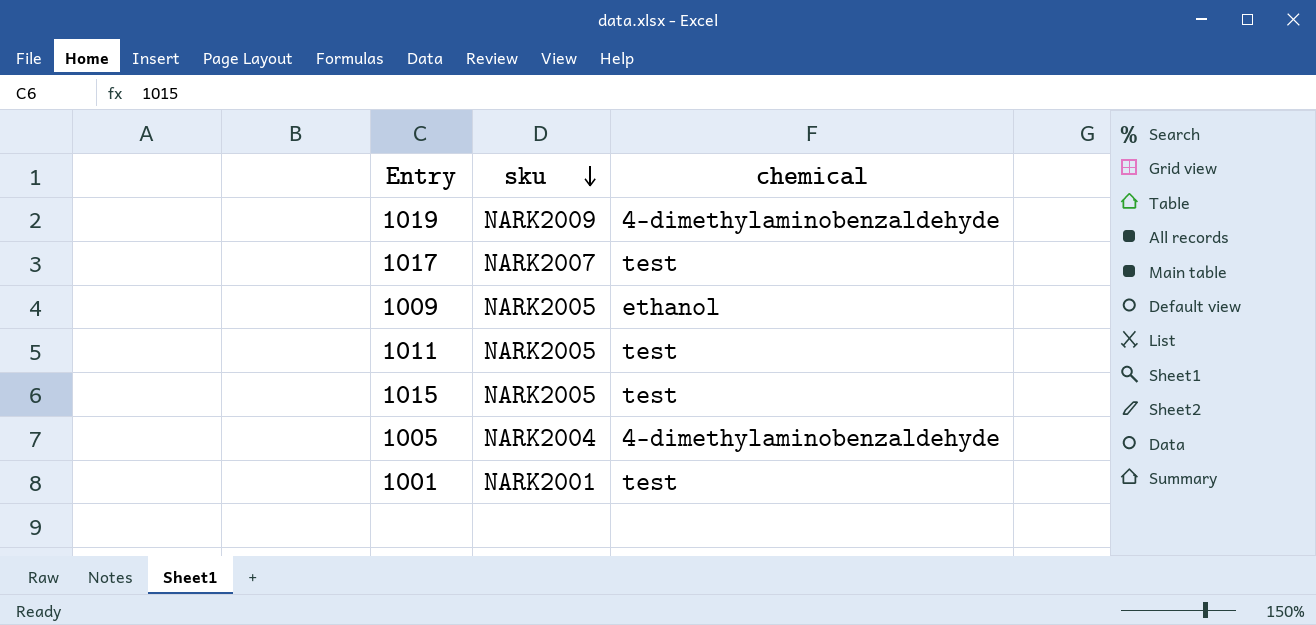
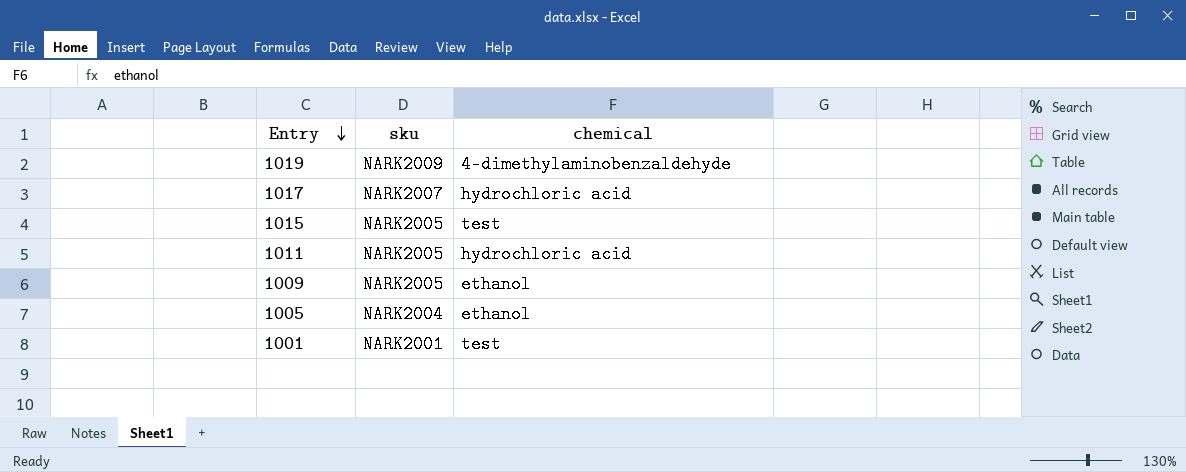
row order: sku descending -> Entry descending
1017 | chemical: test -> hydrochloric acid
1011 | chemical: test -> hydrochloric acid
1005 | chemical: 4-dimethylaminobenzaldehyde -> ethanol

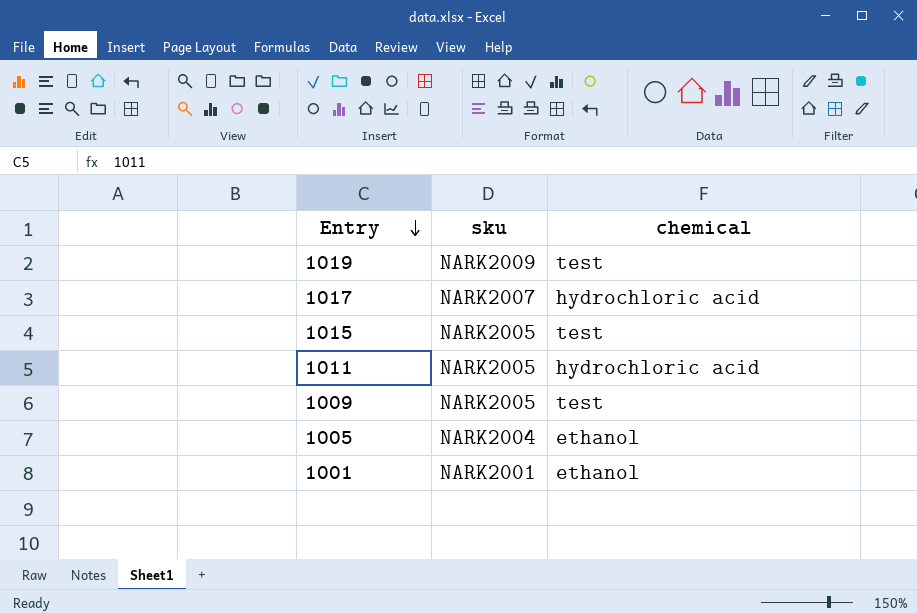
1019 | chemical: 4-dimethylaminobenzaldehyde -> test
1009 | chemical: ethanol -> test
1001 | chemical: test -> ethanol

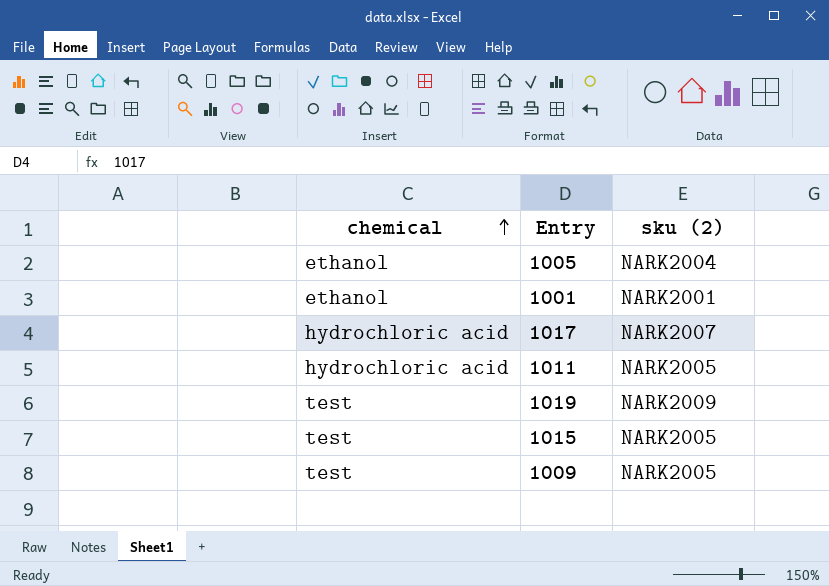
row order: Entry descending -> chemical ascending
column chemical | position: 3 -> 1
column name: sku -> sku (2)

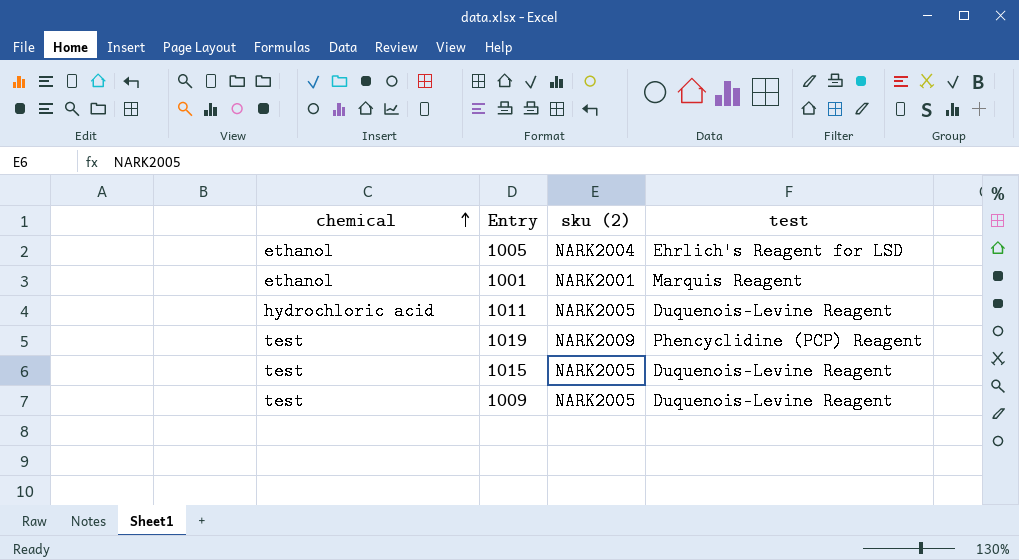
column test | position: none -> 4
row 1017: hydrochloric acid | NARK2007 -> none

